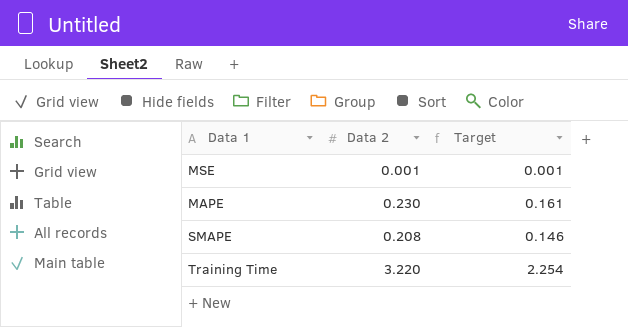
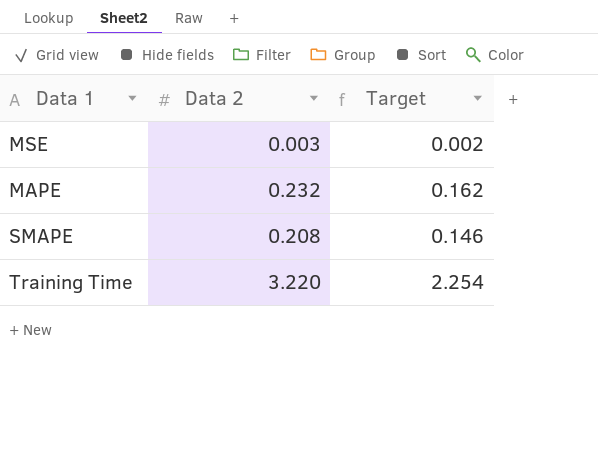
MSE | Data 2: 0.001 -> 0.003
MSE | Target: 0.001 -> 0.002
MAPE | Data 2: 0.230 -> 0.232
MAPE | Target: 0.161 -> 0.162

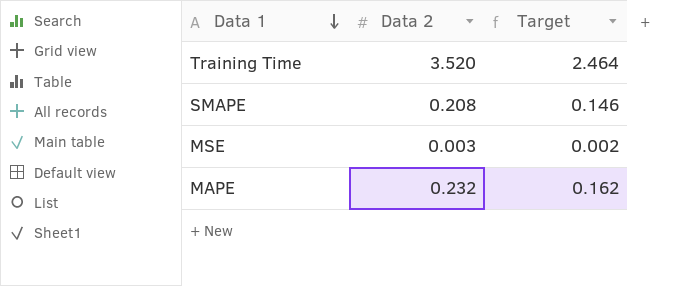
row order: none -> Data 1 descending
Training Time | Data 2: 3.220 -> 3.520
Training Time | Target: 2.254 -> 2.464

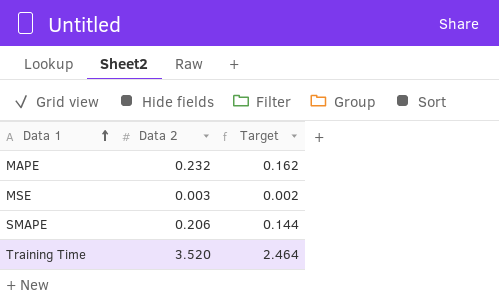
row order: Data 1 descending -> Data 1 ascending
SMAPE | Data 2: 0.208 -> 0.206
SMAPE | Target: 0.146 -> 0.144

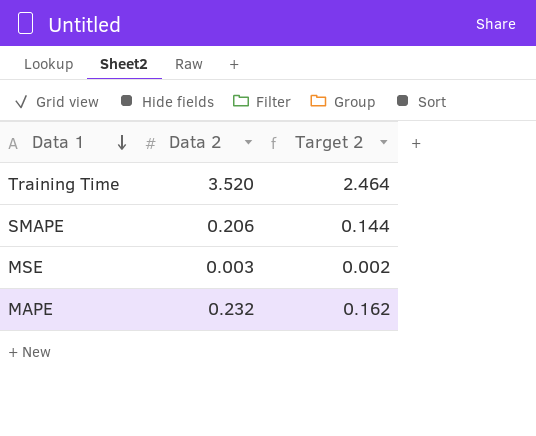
row order: Data 1 ascending -> Data 1 descending
column name: Target -> Target 2

